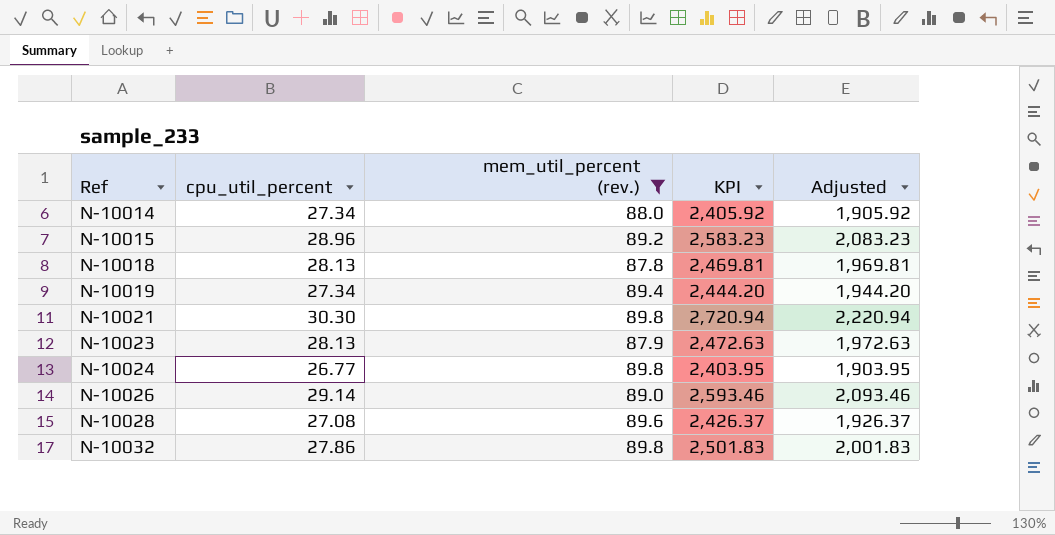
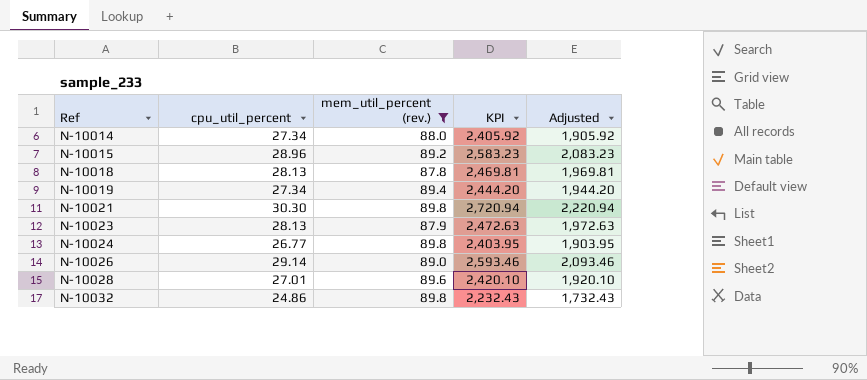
N-10028 | cpu_util_percent: 27.08 -> 27.01
N-10028 | KPI: 2,426.37 -> 2,420.10
N-10028 | Adjusted: 1,926.37 -> 1,920.10
N-10032 | cpu_util_percent: 27.86 -> 24.86
N-10032 | KPI: 2,501.83 -> 2,232.43
N-10032 | Adjusted: 2,001.83 -> 1,732.43

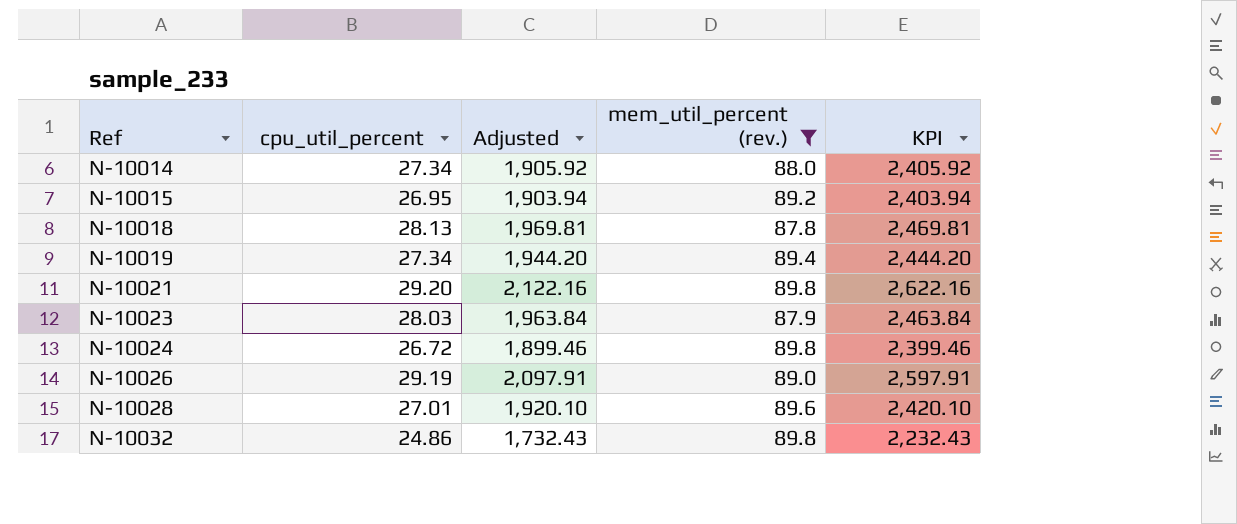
column Adjusted | position: 5 -> 3
N-10015 | cpu_util_percent: 28.96 -> 26.95
N-10015 | Adjusted: 2,083.23 -> 1,903.94
N-10015 | KPI: 2,583.23 -> 2,403.94
N-10021 | cpu_util_percent: 30.30 -> 29.20
N-10021 | Adjusted: 2,220.94 -> 2,122.16
N-10021 | KPI: 2,720.94 -> 2,622.16
N-10023 | cpu_util_percent: 28.13 -> 28.03
N-10023 | Adjusted: 1,972.63 -> 1,963.84
N-10023 | KPI: 2,472.63 -> 2,463.84
N-10024 | cpu_util_percent: 26.77 -> 26.72
N-10024 | Adjusted: 1,903.95 -> 1,899.46
N-10024 | KPI: 2,403.95 -> 2,399.46
N-10026 | cpu_util_percent: 29.14 -> 29.19
N-10026 | Adjusted: 2,093.46 -> 2,097.91
N-10026 | KPI: 2,593.46 -> 2,597.91

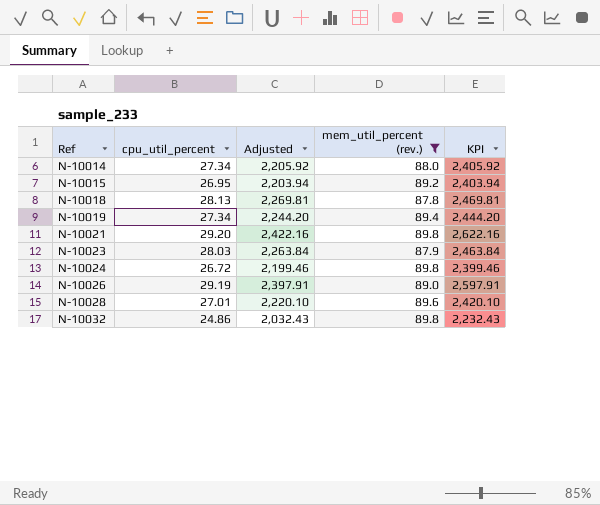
column Adjusted | formula: [KPI] - 500 -> [KPI] - 200

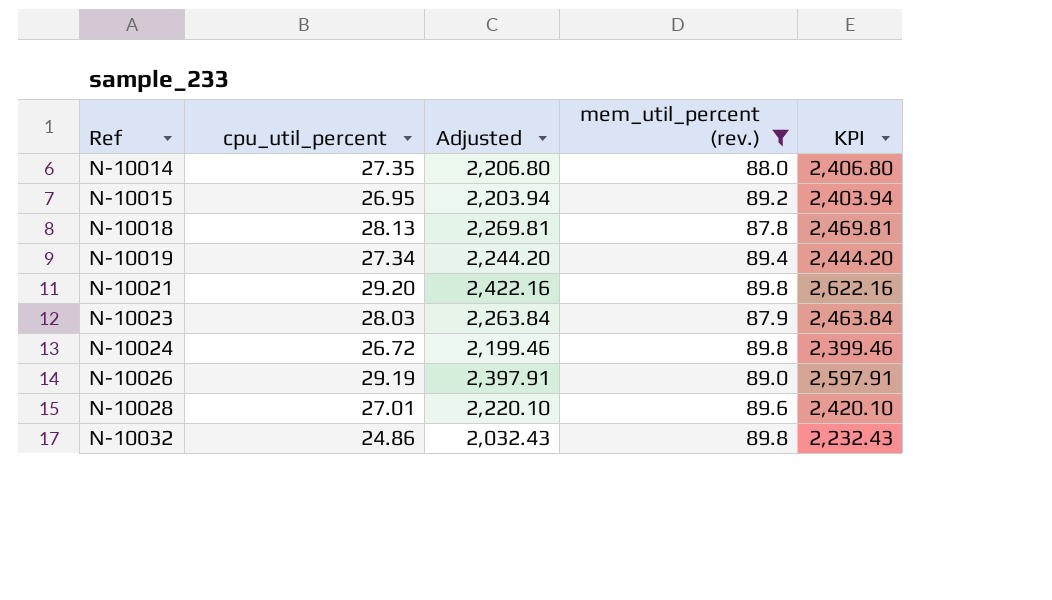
N-10014 | cpu_util_percent: 27.34 -> 27.35
N-10014 | Adjusted: 2,205.92 -> 2,206.80
N-10014 | KPI: 2,405.92 -> 2,406.80

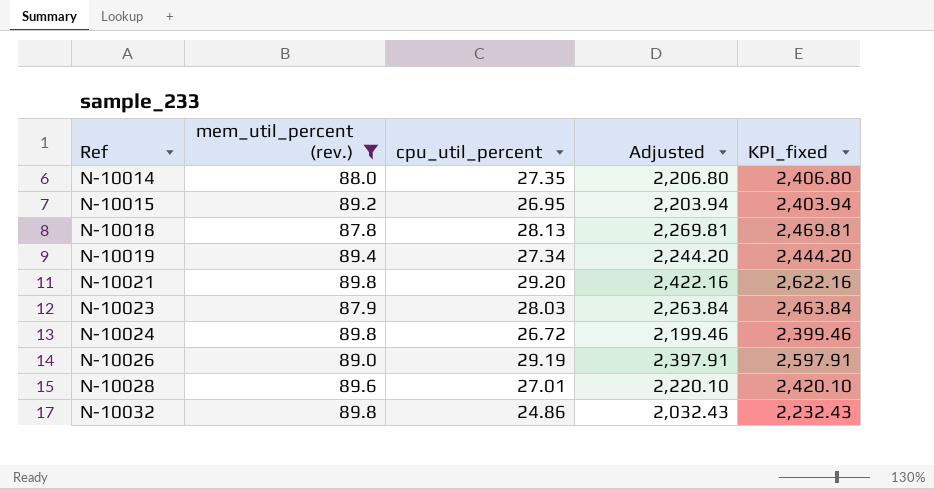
column mem_util_percent (rev.) | position: 4 -> 2
column name: KPI -> KPI_fixed

